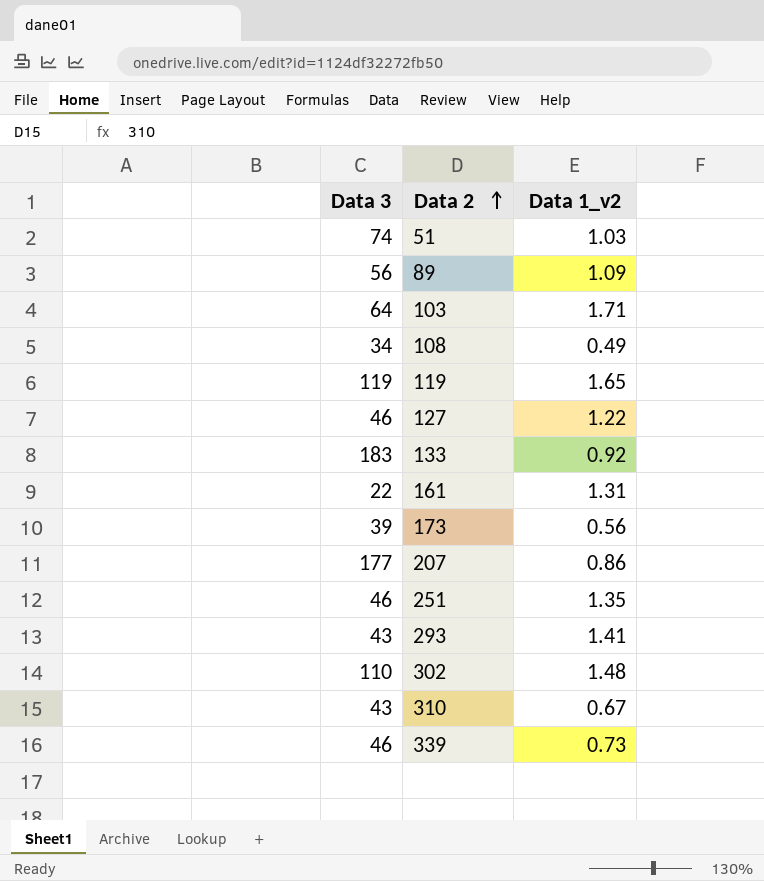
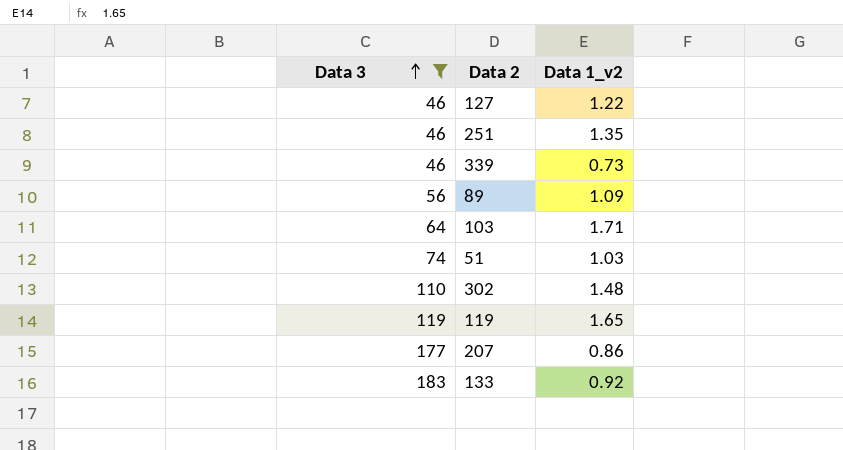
filter: none -> Data 3 >= 46
row order: Data 2 ascending -> Data 3 ascending

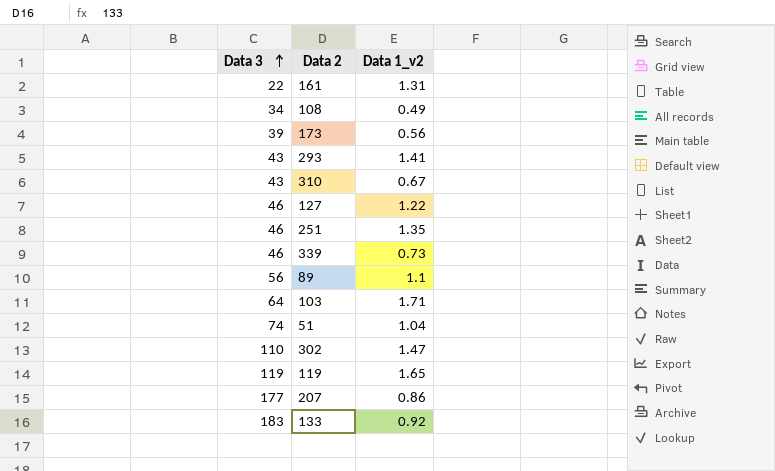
filter: Data 3 >= 46 -> none
89 | Data 1_v2: 1.09 -> 1.1
51 | Data 1_v2: 1.03 -> 1.04
302 | Data 1_v2: 1.48 -> 1.47

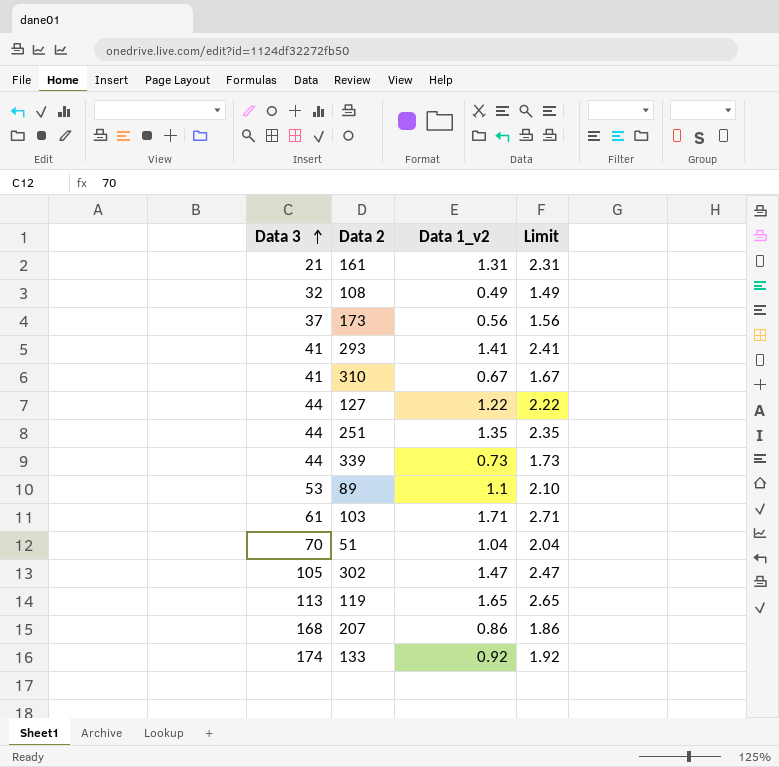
column Limit | formula: none -> [Data 1_v2] + 1
161 | Data 3: 22 -> 21
108 | Data 3: 34 -> 32
173 | Data 3: 39 -> 37
293 | Data 3: 43 -> 41
310 | Data 3: 43 -> 41
127 | Data 3: 46 -> 44
251 | Data 3: 46 -> 44
339 | Data 3: 46 -> 44
89 | Data 3: 56 -> 53
103 | Data 3: 64 -> 61
51 | Data 3: 74 -> 70
302 | Data 3: 110 -> 105
119 | Data 3: 119 -> 113
207 | Data 3: 177 -> 168
133 | Data 3: 183 -> 174

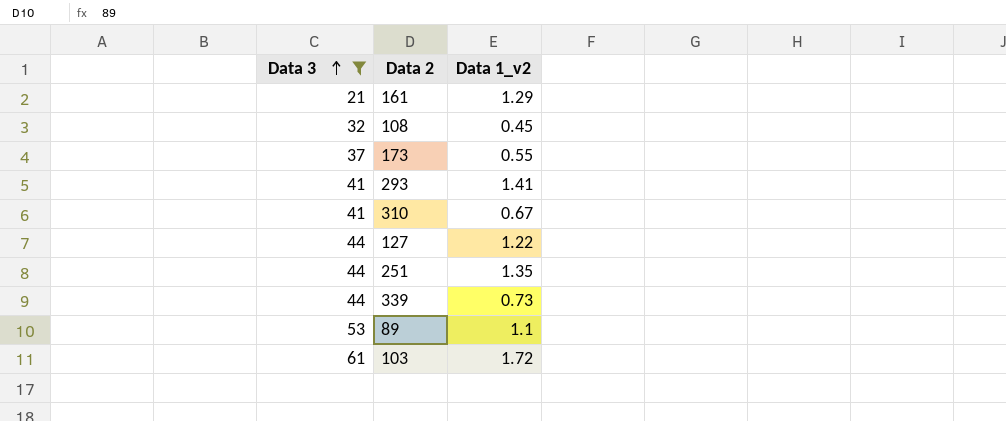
filter: none -> Data 3 <= 61
column Limit | formula: [Data 1_v2] + 1 -> none
161 | Data 1_v2: 1.31 -> 1.29
108 | Data 1_v2: 0.49 -> 0.45
173 | Data 1_v2: 0.56 -> 0.55
103 | Data 1_v2: 1.71 -> 1.72

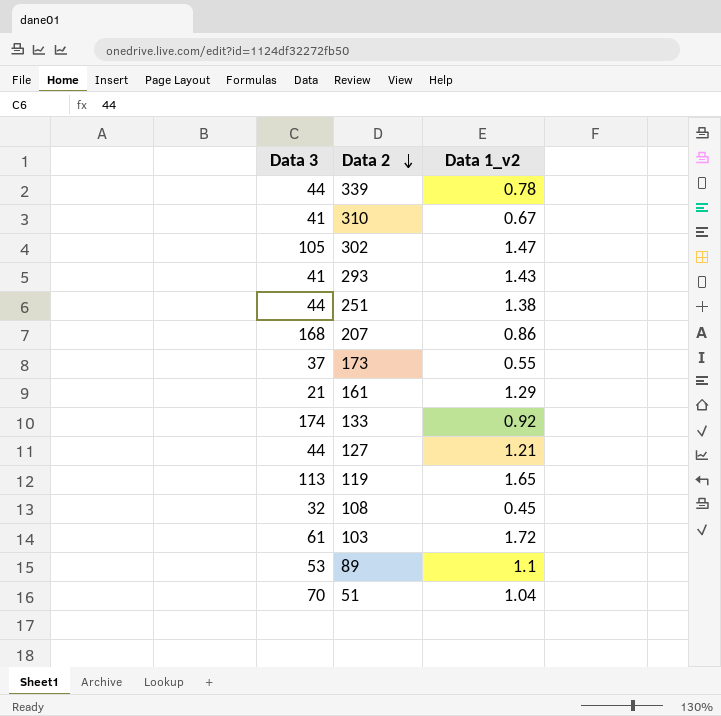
filter: Data 3 <= 61 -> none
row order: Data 3 ascending -> Data 2 descending
339 | Data 1_v2: 0.73 -> 0.78
293 | Data 1_v2: 1.41 -> 1.43
251 | Data 1_v2: 1.35 -> 1.38
127 | Data 1_v2: 1.22 -> 1.21

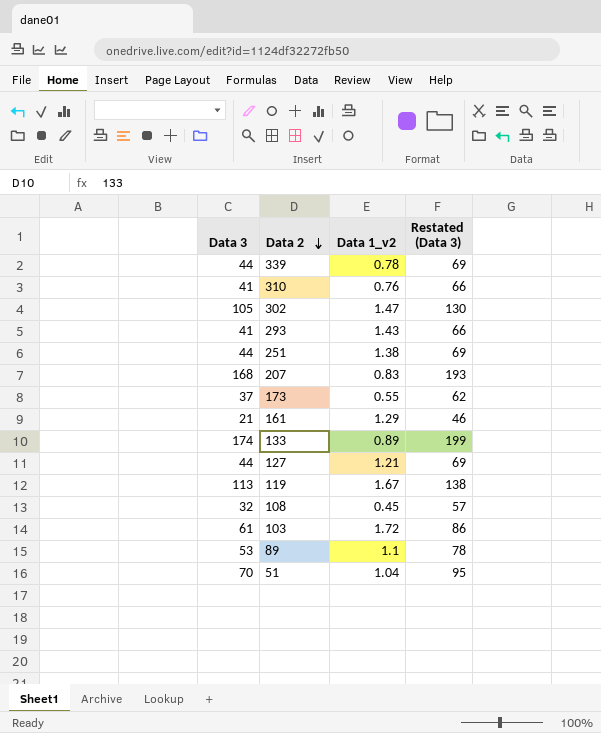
column Restated (Data 3) | formula: none -> [Data 3] + 25
310 | Data 1_v2: 0.67 -> 0.76
207 | Data 1_v2: 0.86 -> 0.83
133 | Data 1_v2: 0.92 -> 0.89
119 | Data 1_v2: 1.65 -> 1.67

